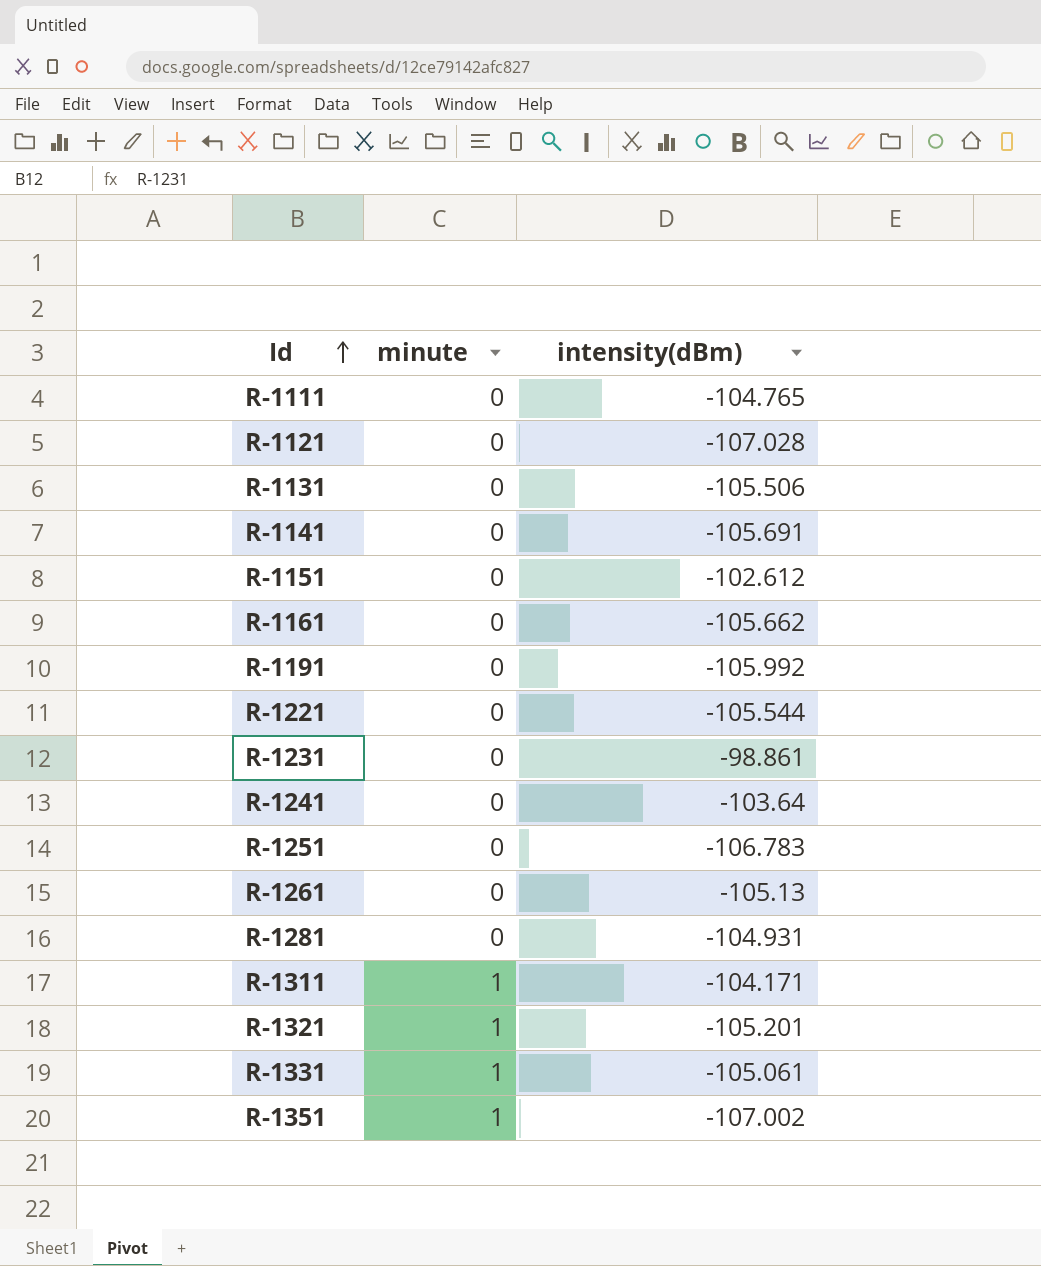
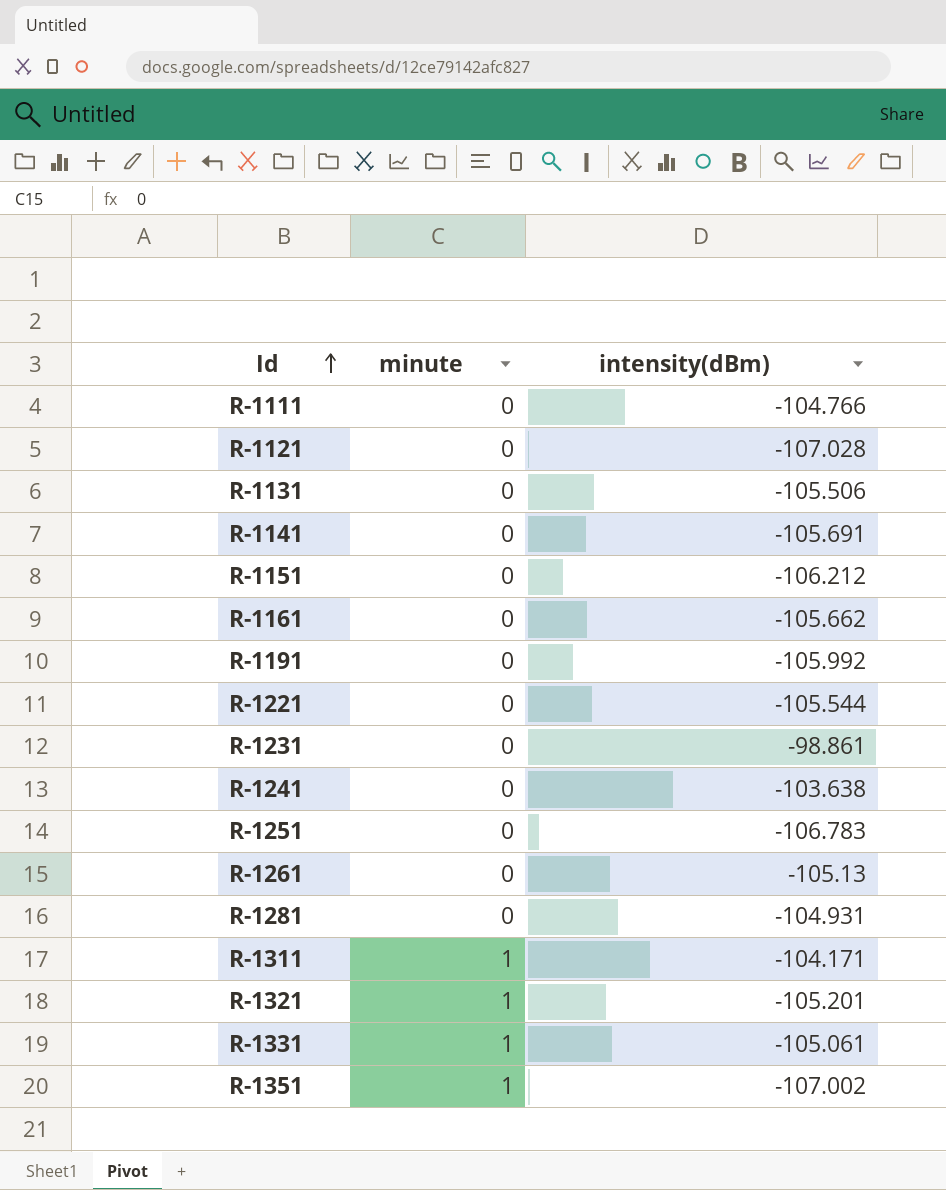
R-1111 | intensity(dBm): -104.765 -> -104.766
R-1151 | intensity(dBm): -102.612 -> -106.212
R-1241 | intensity(dBm): -103.64 -> -103.638

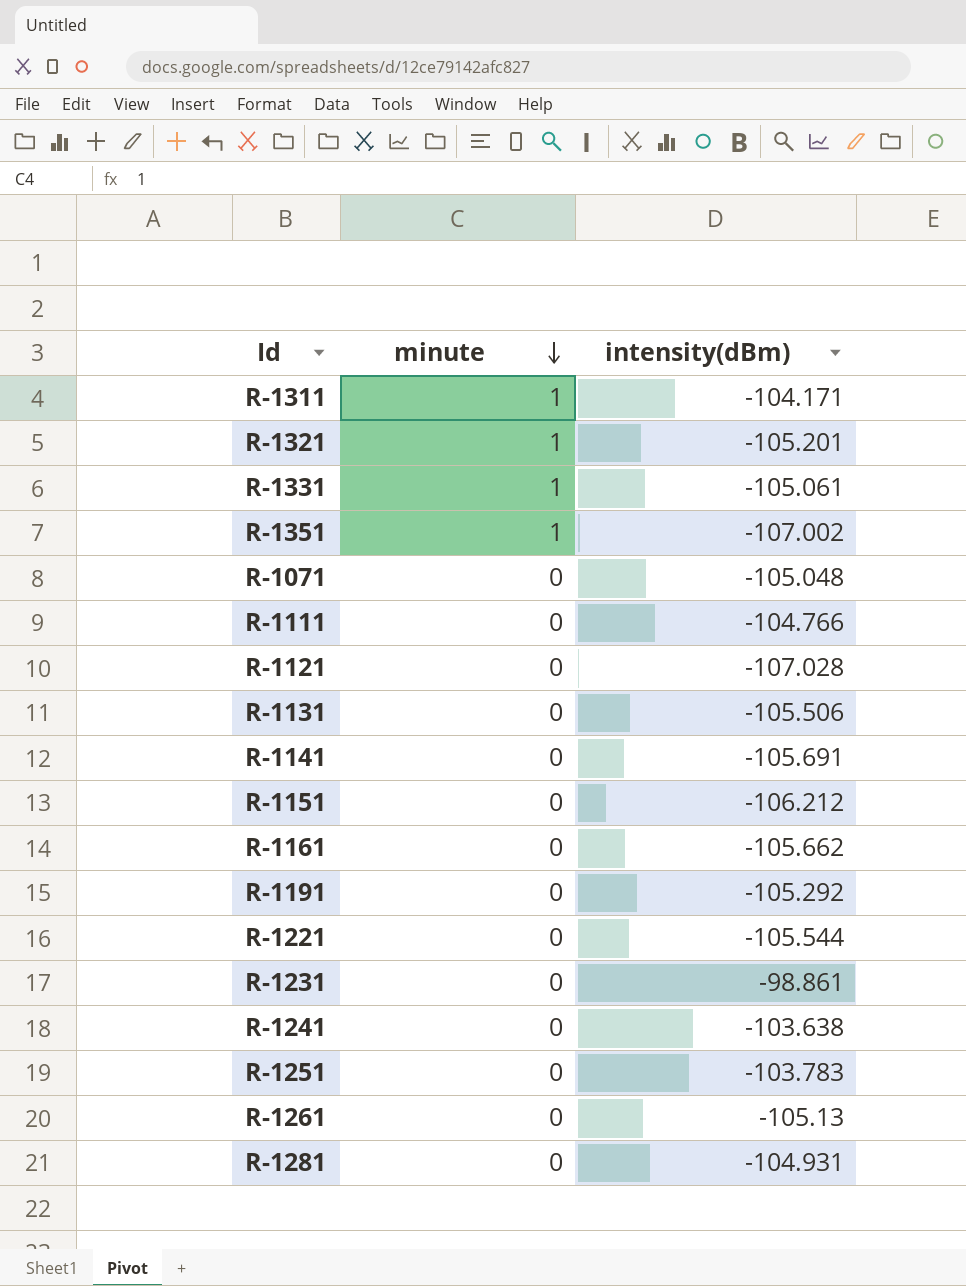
row order: Id ascending -> minute descending
row R-1071: none -> 0 | -105.048
R-1191 | intensity(dBm): -105.992 -> -105.292
R-1251 | intensity(dBm): -106.783 -> -103.783

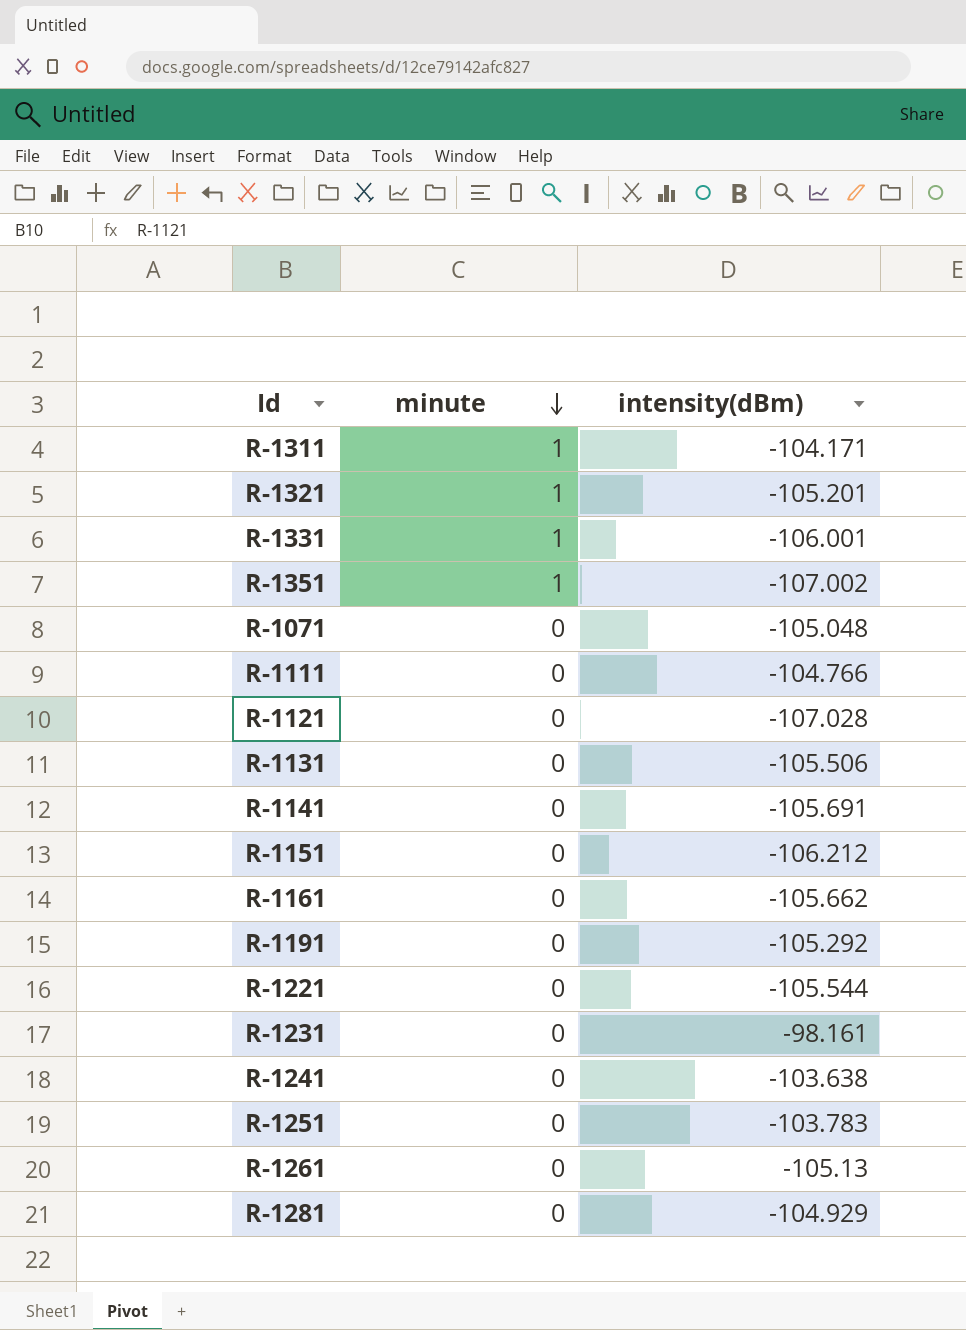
R-1331 | intensity(dBm): -105.061 -> -106.001
R-1231 | intensity(dBm): -98.861 -> -98.161
R-1281 | intensity(dBm): -104.931 -> -104.929

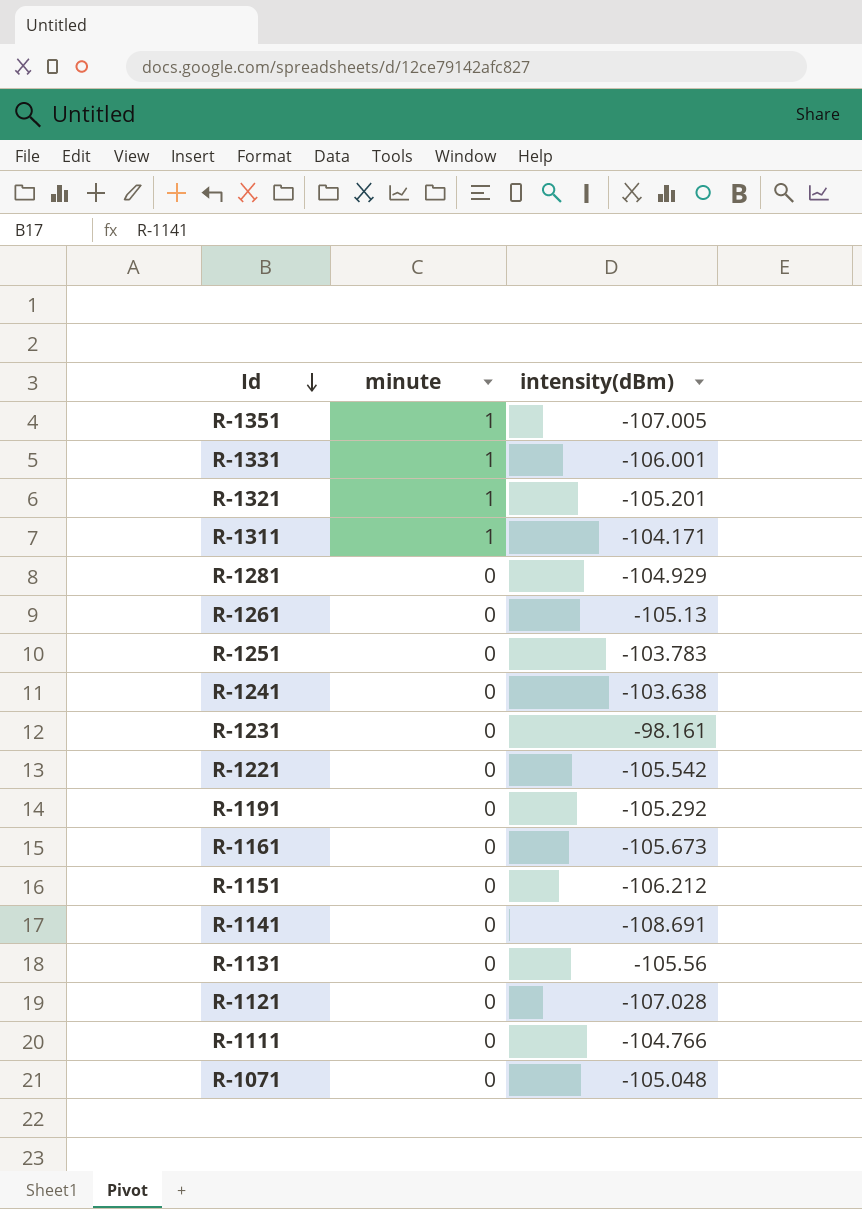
row order: minute descending -> Id descending
R-1351 | intensity(dBm): -107.002 -> -107.005
R-1221 | intensity(dBm): -105.544 -> -105.542
R-1161 | intensity(dBm): -105.662 -> -105.673
R-1141 | intensity(dBm): -105.691 -> -108.691
R-1131 | intensity(dBm): -105.506 -> -105.56

